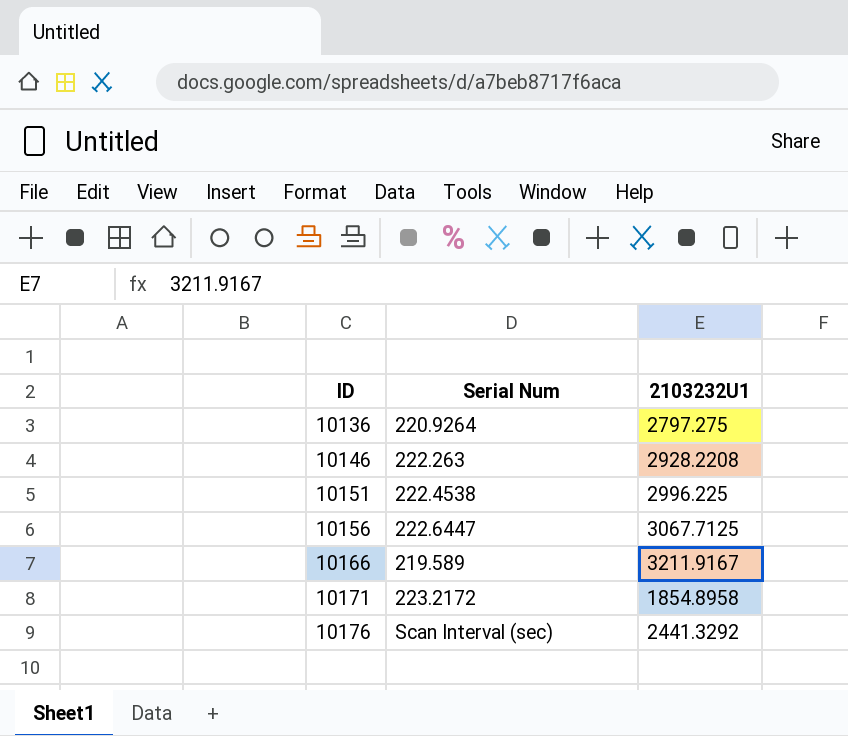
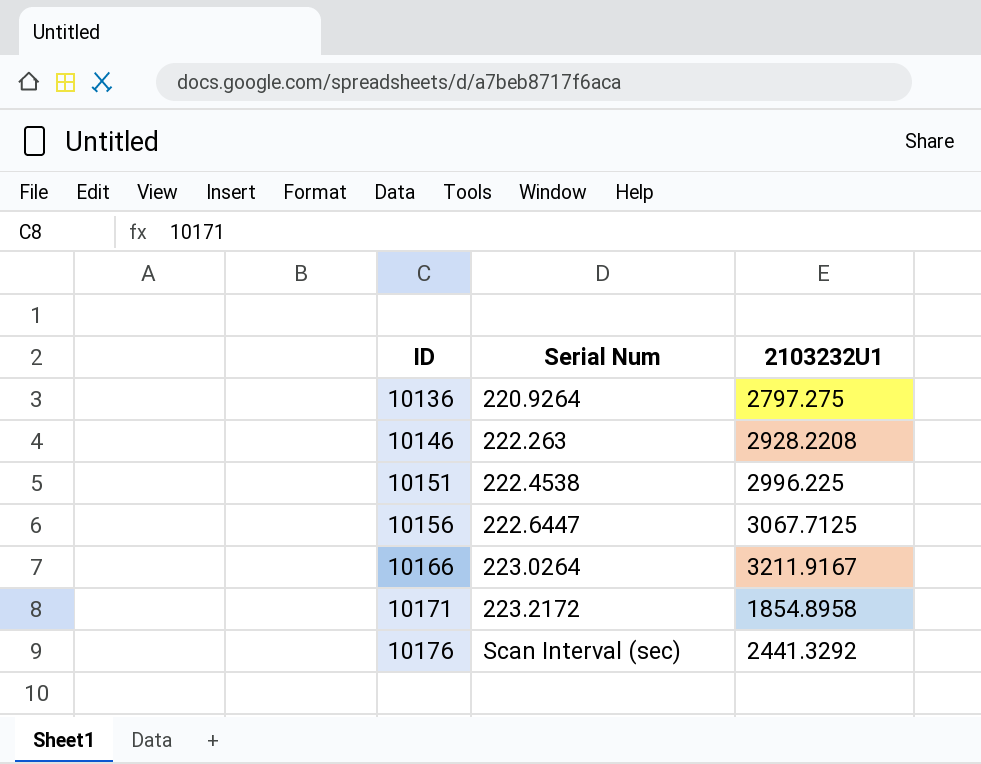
10166 | Serial Num: 219.589 -> 223.0264

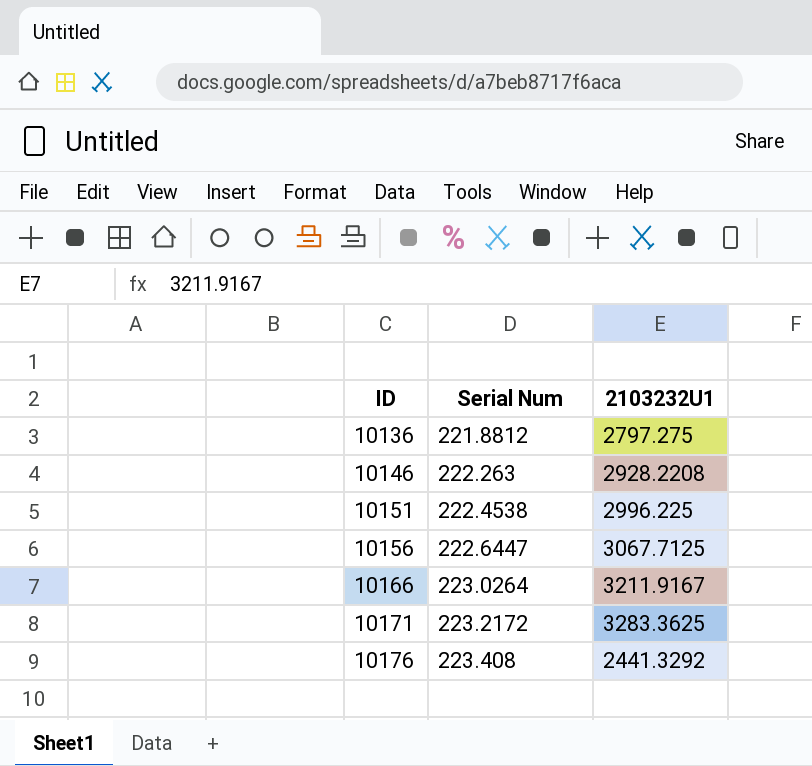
10136 | Serial Num: 220.9264 -> 221.8812
10171 | 2103232U1: 1854.8958 -> 3283.3625
10176 | Serial Num: Scan Interval (sec) -> 223.408

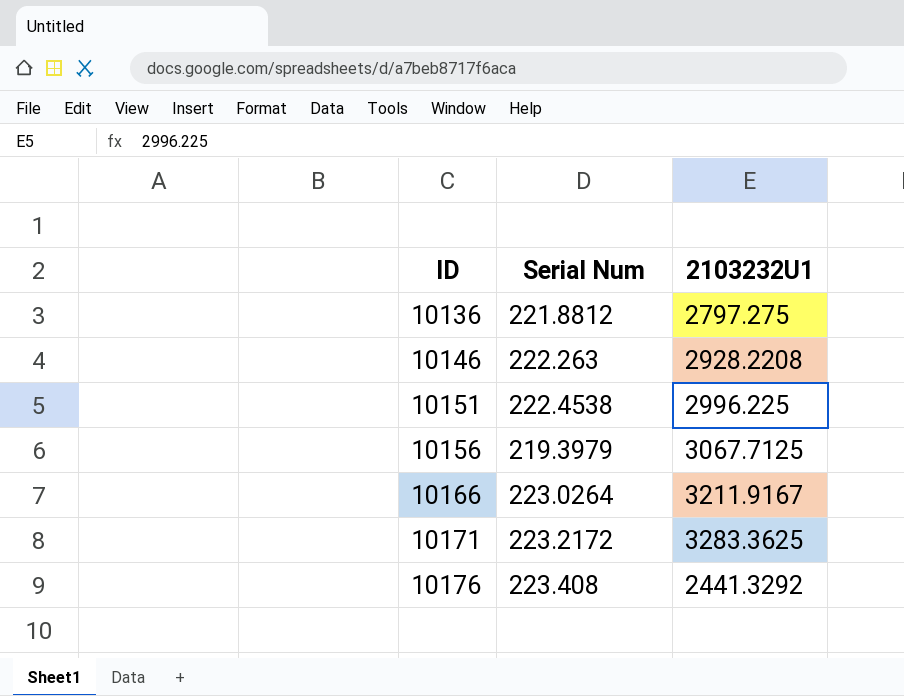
10156 | Serial Num: 222.6447 -> 219.3979

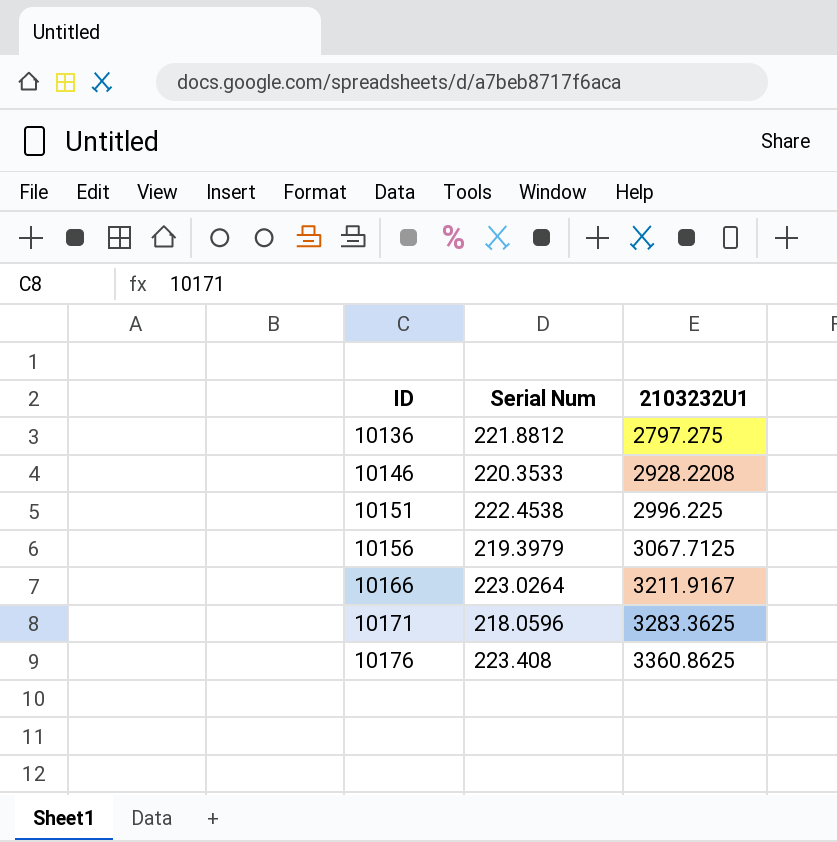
10146 | Serial Num: 222.263 -> 220.3533
10171 | Serial Num: 223.2172 -> 218.0596
10176 | 2103232U1: 2441.3292 -> 3360.8625

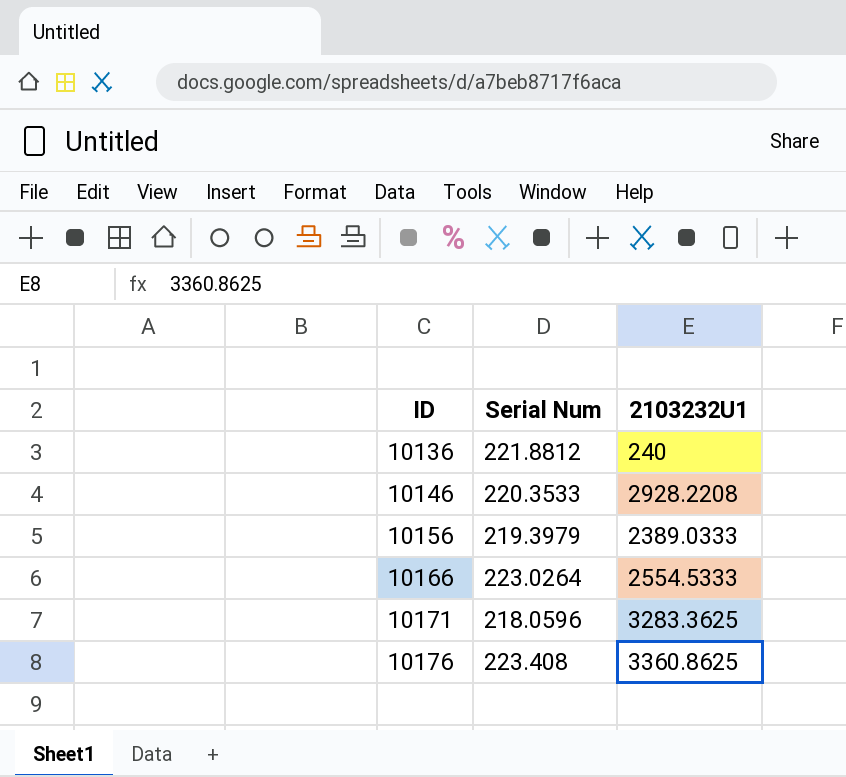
row 10151: 222.4538 | 2996.225 -> none
10136 | 2103232U1: 2797.275 -> 240
10156 | 2103232U1: 3067.7125 -> 2389.0333
10166 | 2103232U1: 3211.9167 -> 2554.5333

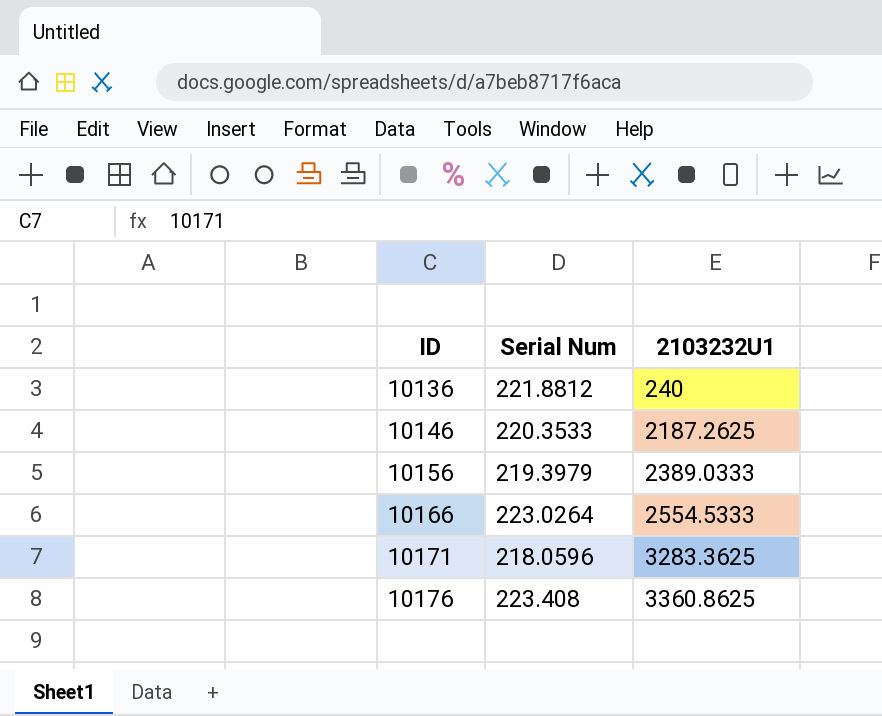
10146 | 2103232U1: 2928.2208 -> 2187.2625

